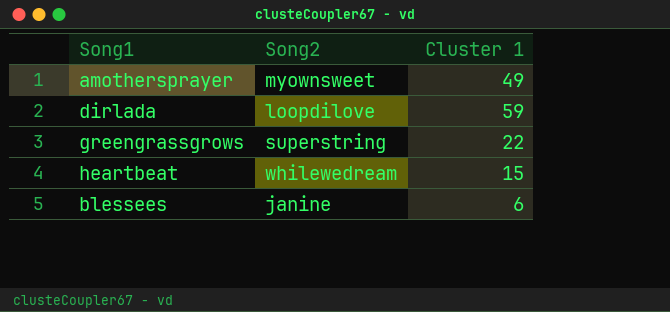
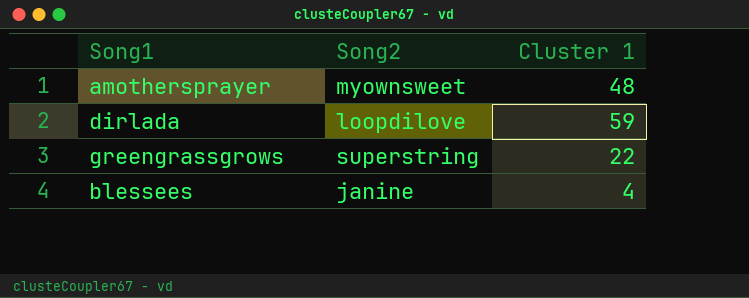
row heartbeat: whilewedream | 15 -> none
amothersprayer | Cluster 1: 49 -> 48
blessees | Cluster 1: 6 -> 4

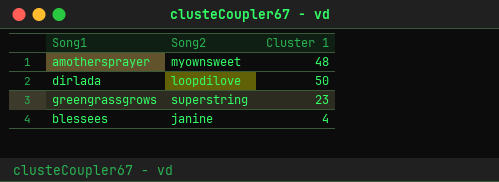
dirlada | Cluster 1: 59 -> 50
greengrassgrows | Cluster 1: 22 -> 23

